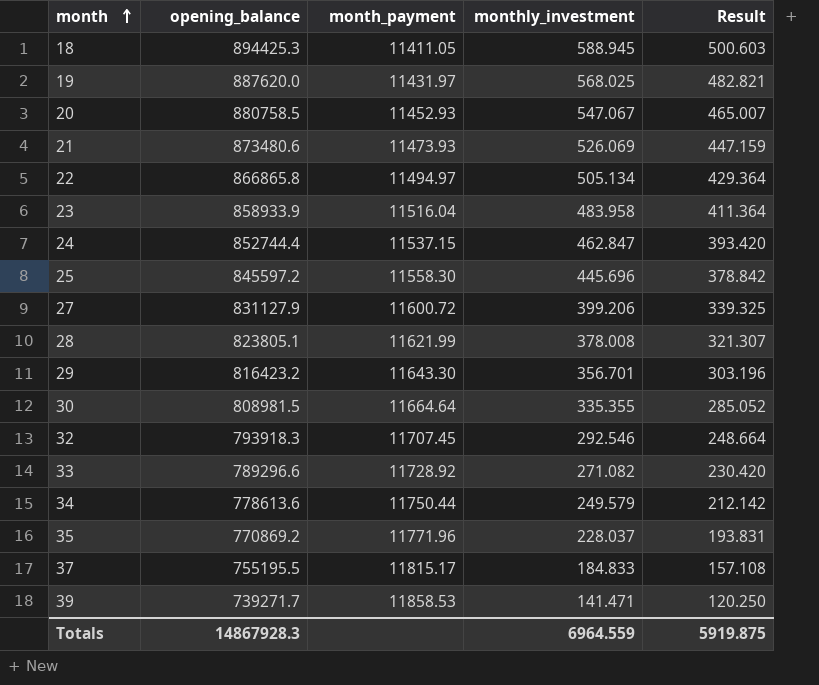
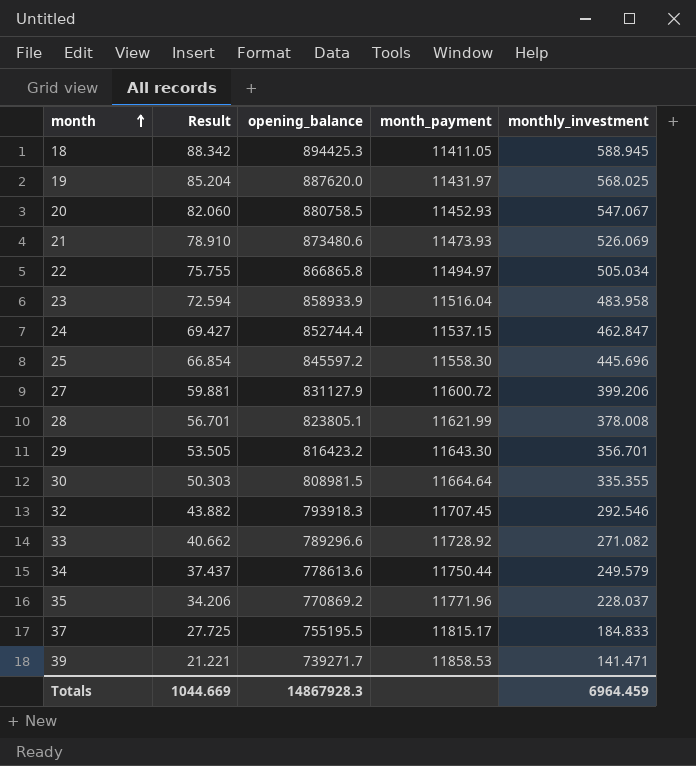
column Result | formula: [monthly_investment] * 0.85 -> [monthly_investment] * 0.15
column Result | position: 5 -> 2
22 | monthly_investment: 505.134 -> 505.034
Totals | Result: 5919.875 -> 1044.669
Totals | monthly_investment: 6964.559 -> 6964.459

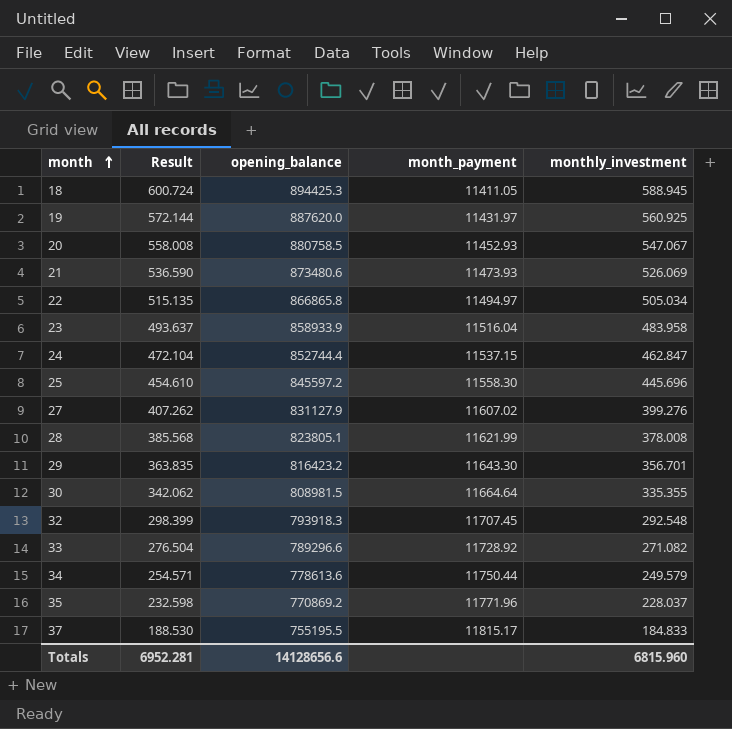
column Result | formula: [monthly_investment] * 0.15 -> [monthly_investment] * 1.02
row 39: 21.221 | 739271.7 | 11858.53 | 141.471 -> none
19 | monthly_investment: 568.025 -> 560.925
27 | month_payment: 11600.72 -> 11607.02
27 | monthly_investment: 399.206 -> 399.276
32 | monthly_investment: 292.546 -> 292.548
Totals | Result: 1044.669 -> 6952.281
Totals | opening_balance: 14867928.3 -> 14128656.6
Totals | monthly_investment: 6964.459 -> 6815.960

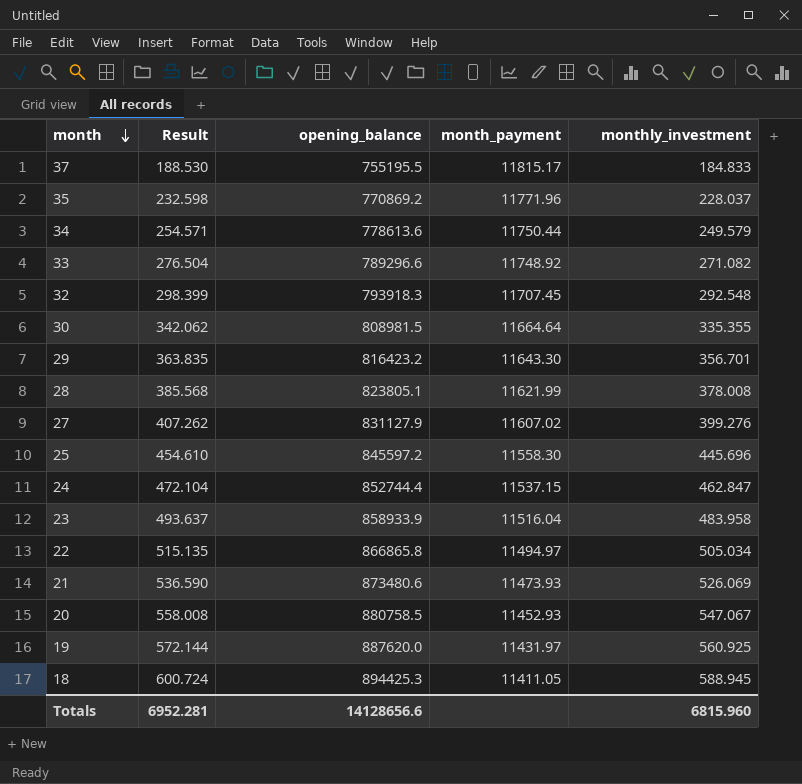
row order: month ascending -> month descending
33 | month_payment: 11728.92 -> 11748.92

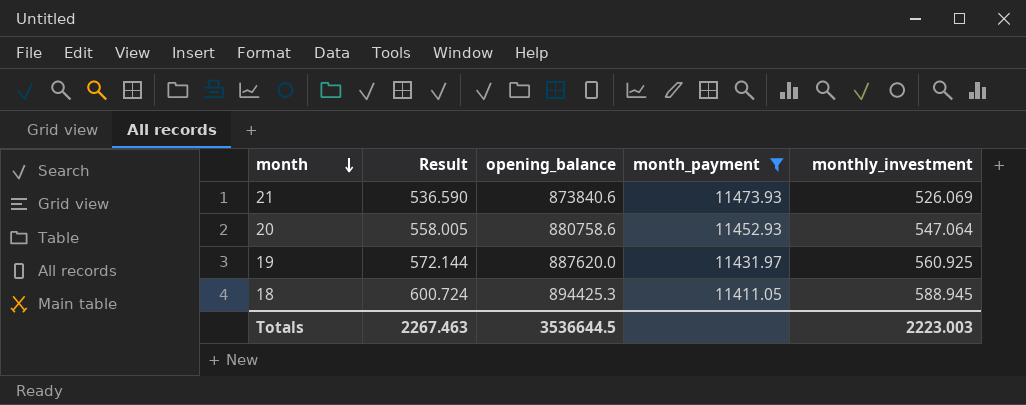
filter: none -> month_payment <= 11473.93
21 | opening_balance: 873480.6 -> 873840.6
20 | Result: 558.008 -> 558.005
20 | opening_balance: 880758.5 -> 880758.6
20 | monthly_investment: 547.067 -> 547.064
Totals | Result: 6952.281 -> 2267.463
Totals | opening_balance: 14128656.6 -> 3536644.5
Totals | monthly_investment: 6815.960 -> 2223.003

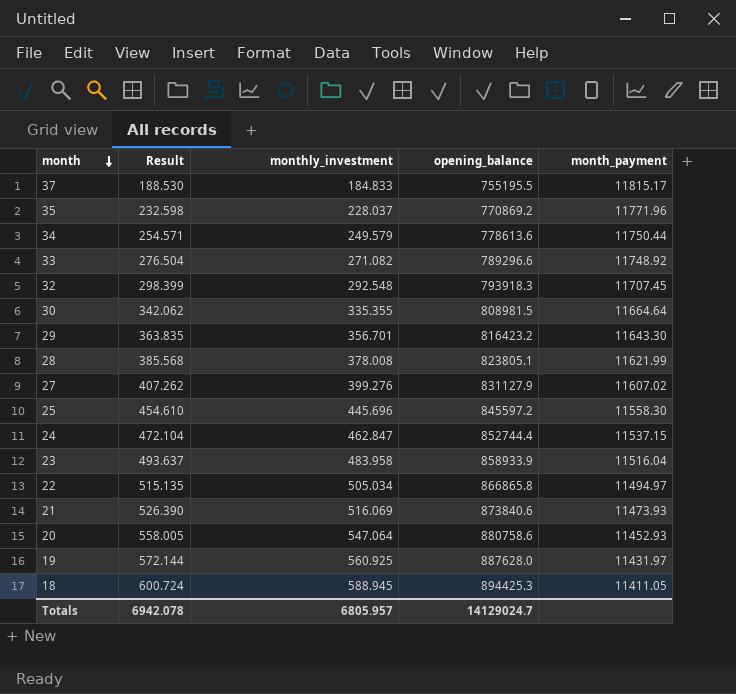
filter: month_payment <= 11473.93 -> none
column monthly_investment | position: 5 -> 3
21 | Result: 536.590 -> 526.390
21 | monthly_investment: 526.069 -> 516.069
19 | opening_balance: 887620.0 -> 887628.0
Totals | Result: 2267.463 -> 6942.078
Totals | monthly_investment: 2223.003 -> 6805.957
Totals | opening_balance: 3536644.5 -> 14129024.7

